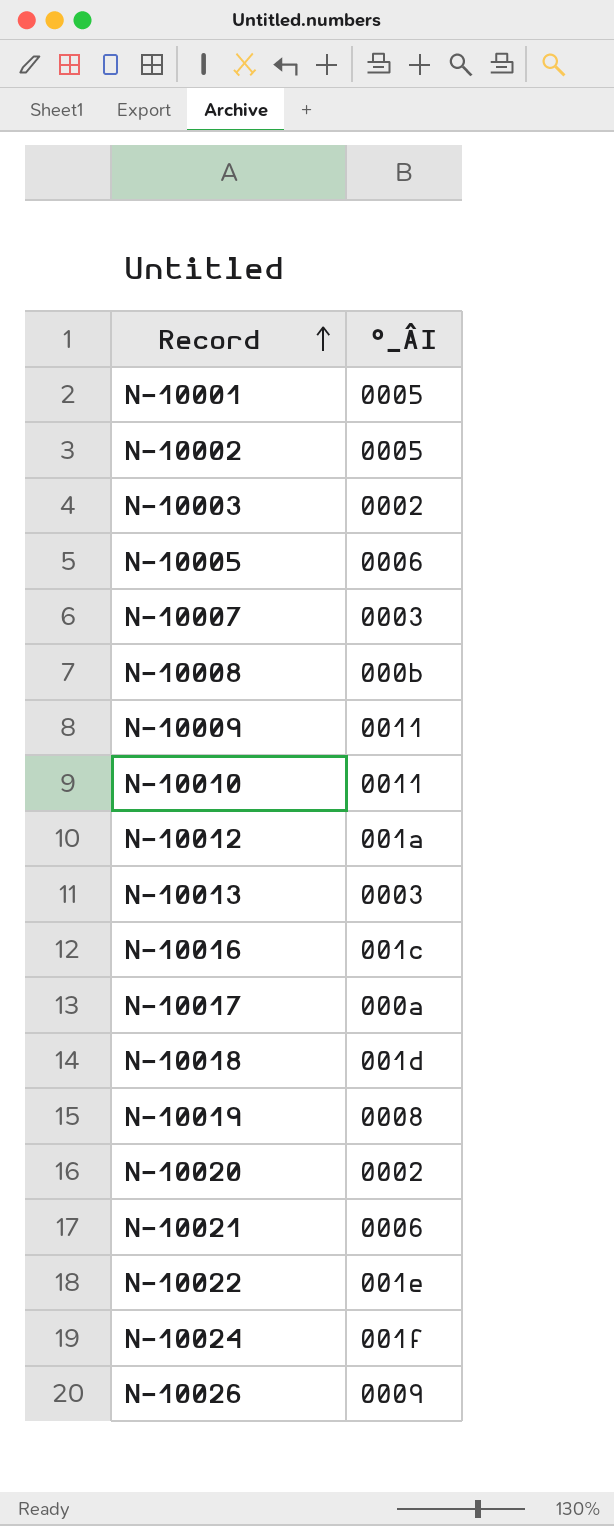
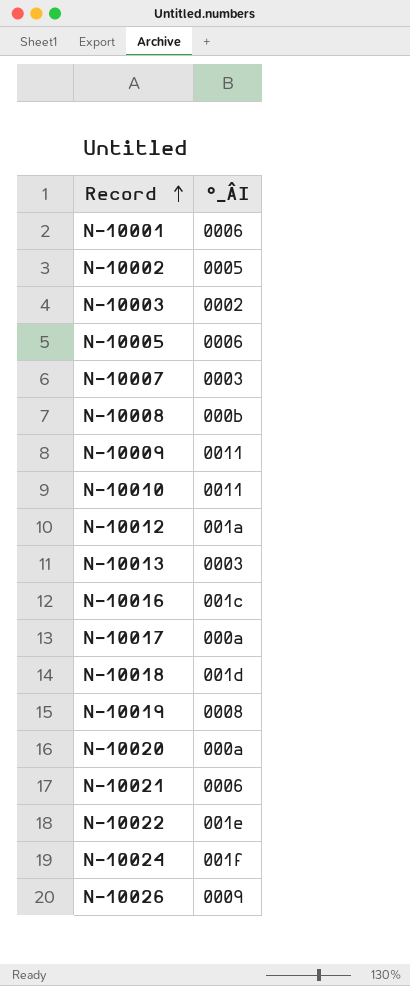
N-10001 | °_ÂI: 0005 -> 0006
N-10020 | °_ÂI: 0002 -> 000a

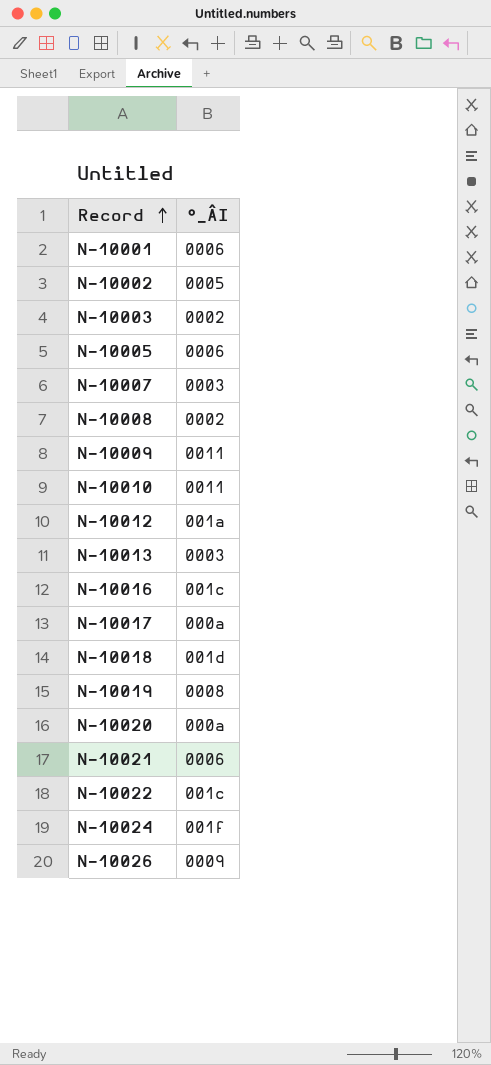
N-10008 | °_ÂI: 000b -> 0002
N-10022 | °_ÂI: 001e -> 001c

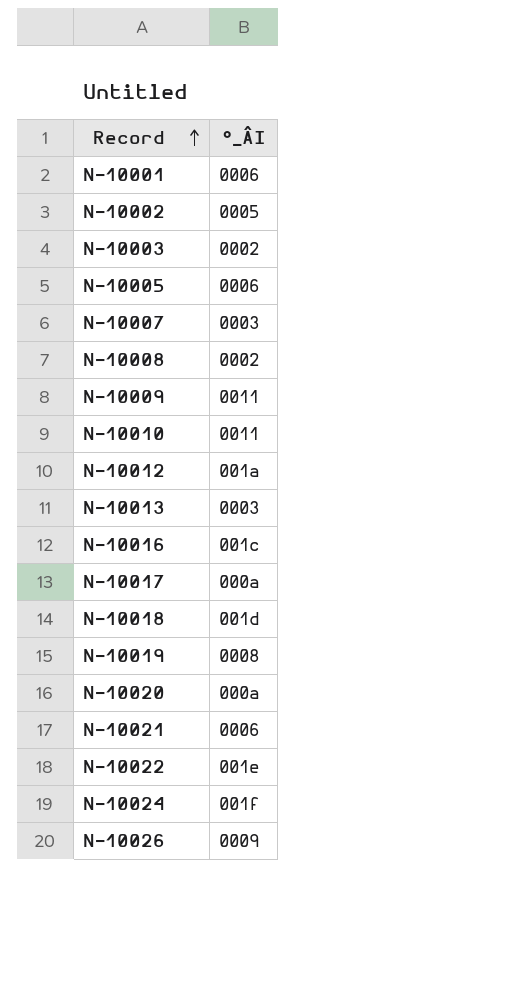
N-10022 | °_ÂI: 001c -> 001e

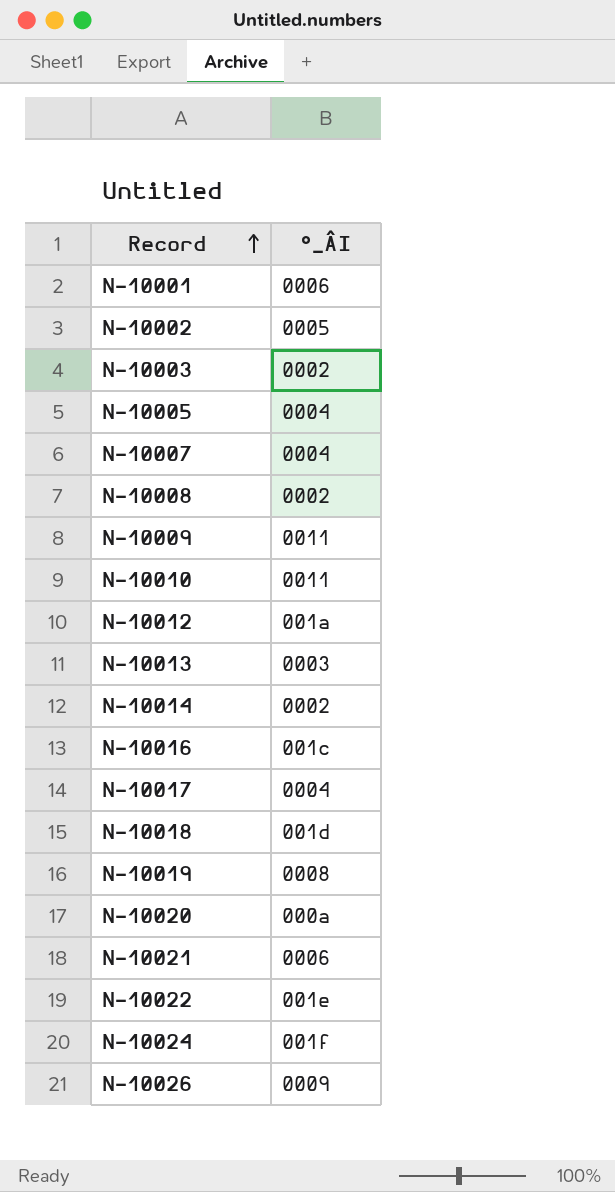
N-10005 | °_ÂI: 0006 -> 0004
N-10007 | °_ÂI: 0003 -> 0004
row N-10014: none -> 0002
N-10017 | °_ÂI: 000a -> 0004

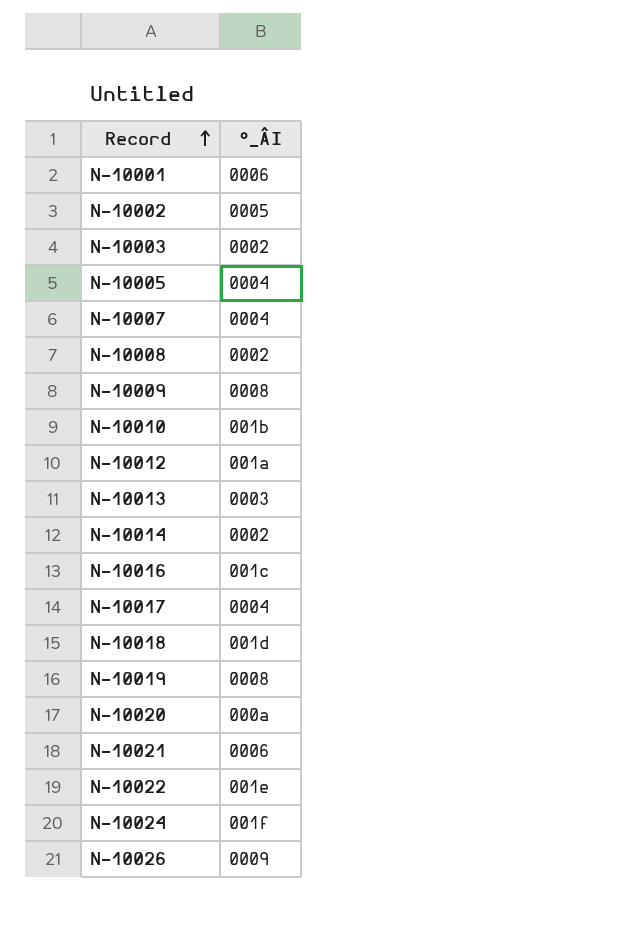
N-10009 | °_ÂI: 0011 -> 0008
N-10010 | °_ÂI: 0011 -> 001b

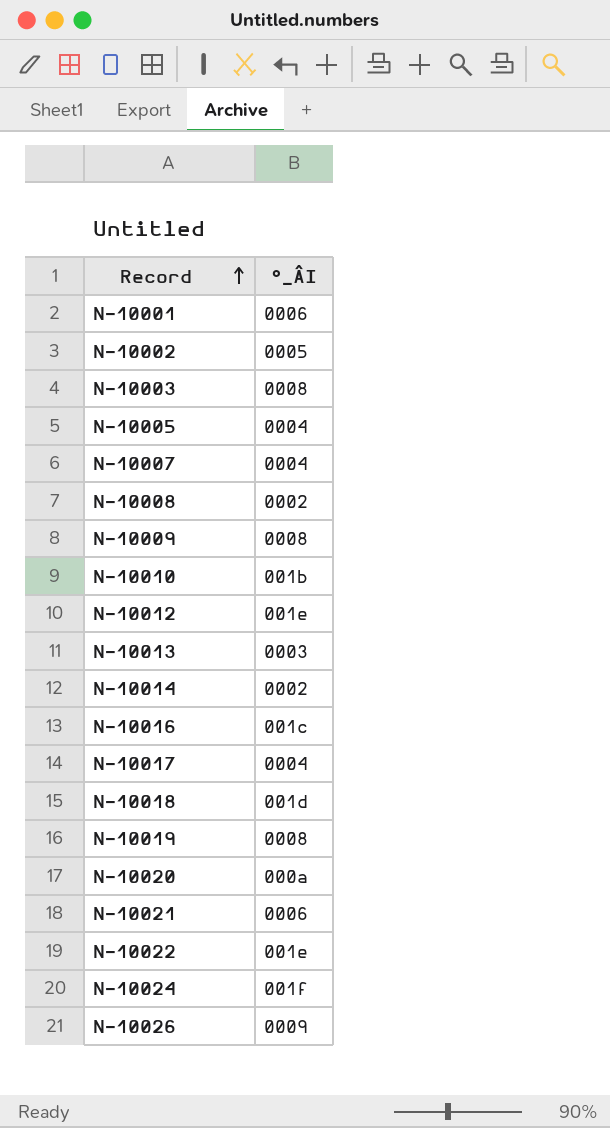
N-10003 | °_ÂI: 0002 -> 0008
N-10012 | °_ÂI: 001a -> 001e

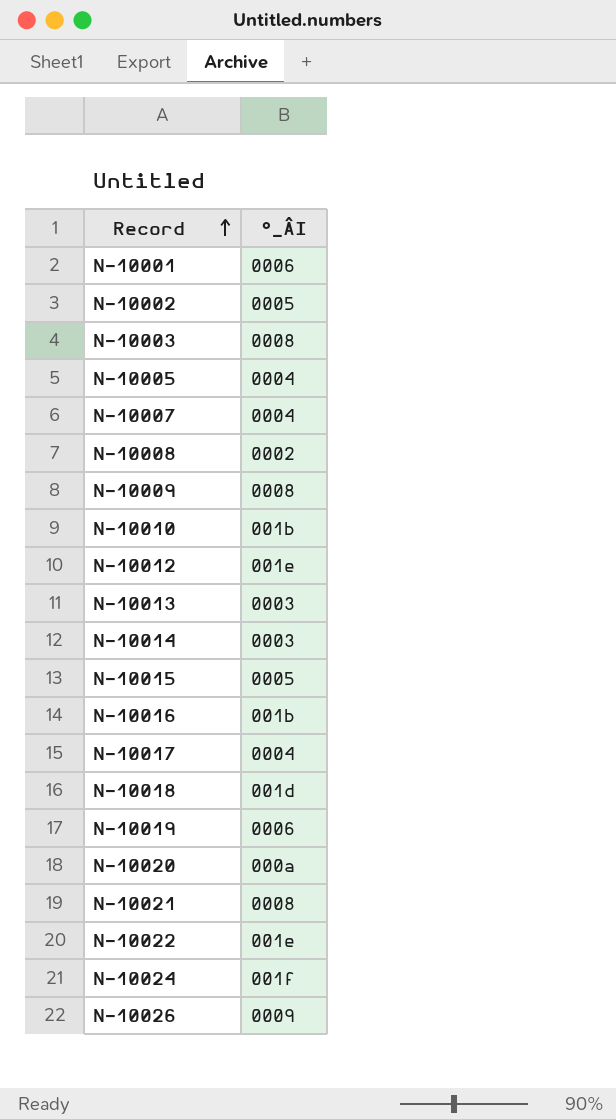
N-10014 | °_ÂI: 0002 -> 0003
row N-10015: none -> 0005
N-10016 | °_ÂI: 001c -> 001b
N-10019 | °_ÂI: 0008 -> 0006
N-10021 | °_ÂI: 0006 -> 0008

